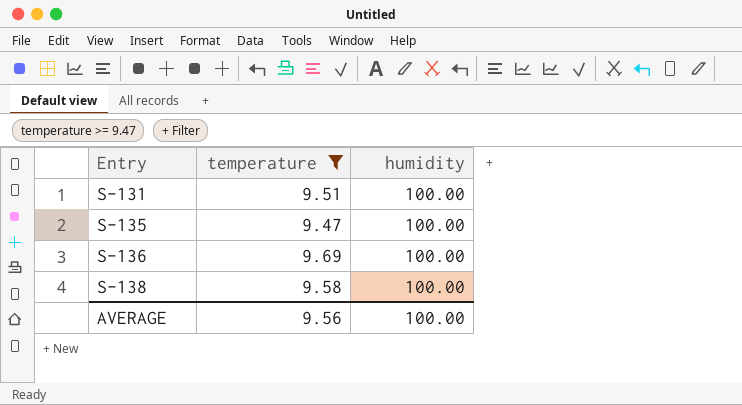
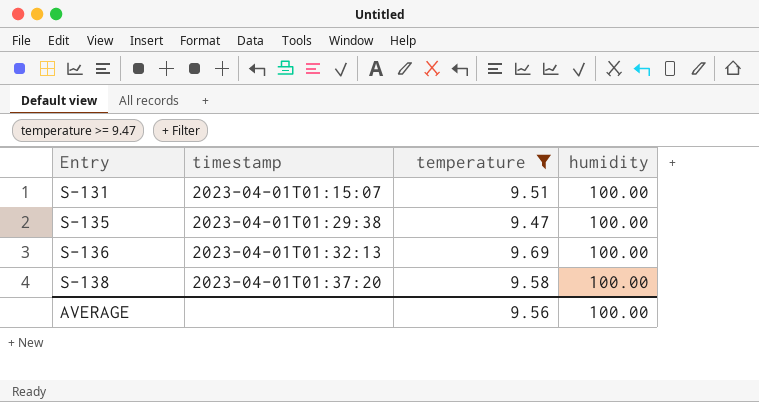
column timestamp | position: none -> 2

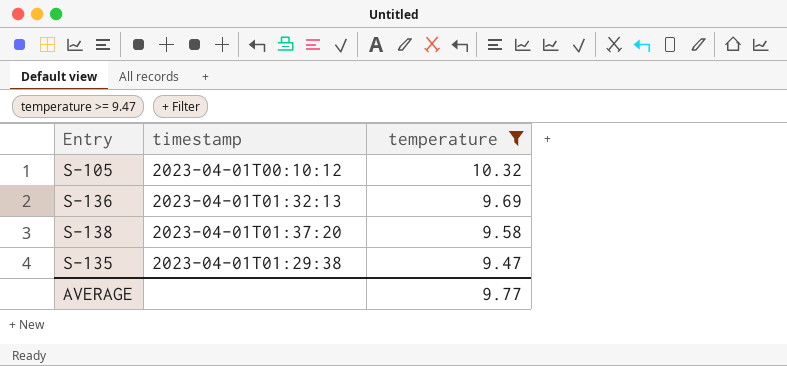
row order: Entry ascending -> temperature descending
column humidity | position: 4 -> none
row S-131: 2023-04-01T01:15:07 | 9.51 | 100.00 -> none
row S-105: none -> 2023-04-01T00:10:12 | 10.32
AVERAGE | temperature: 9.56 -> 9.77

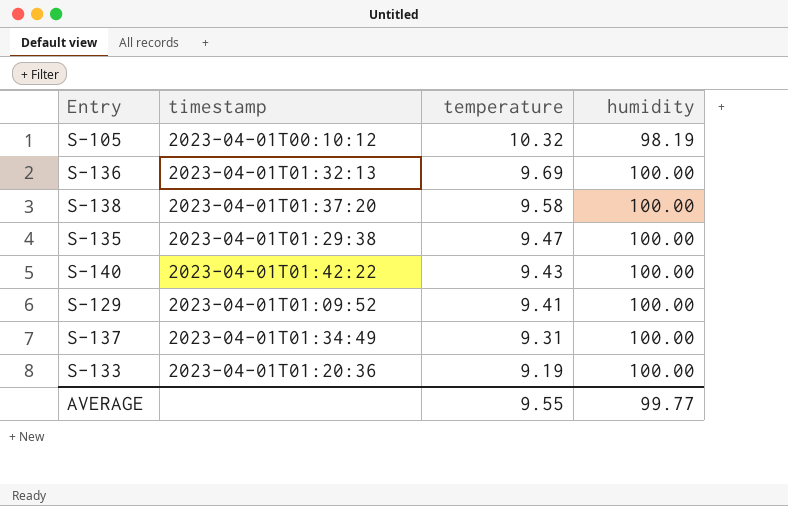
filter: temperature >= 9.47 -> none
column humidity | position: none -> 4
AVERAGE | temperature: 9.77 -> 9.55

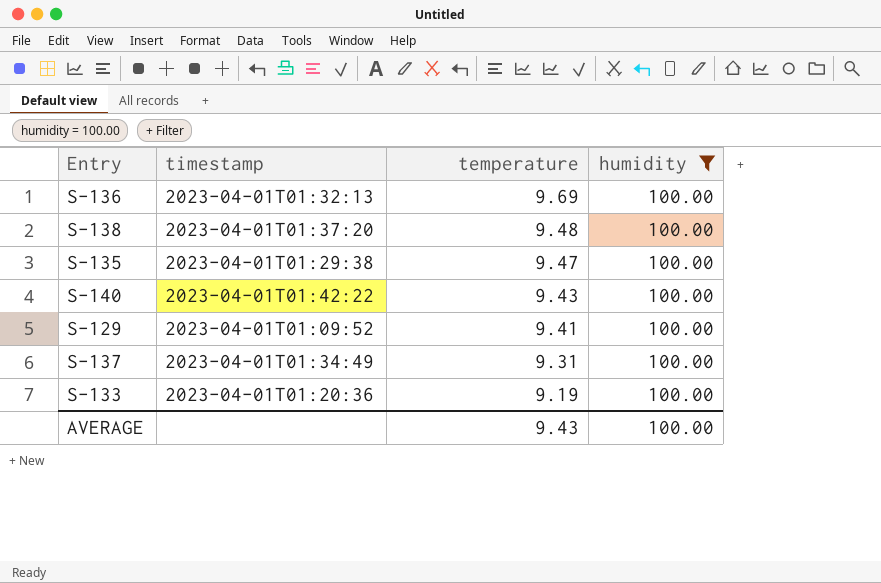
filter: none -> humidity = 100.00
S-138 | temperature: 9.58 -> 9.48
AVERAGE | temperature: 9.55 -> 9.43
AVERAGE | humidity: 99.77 -> 100.00

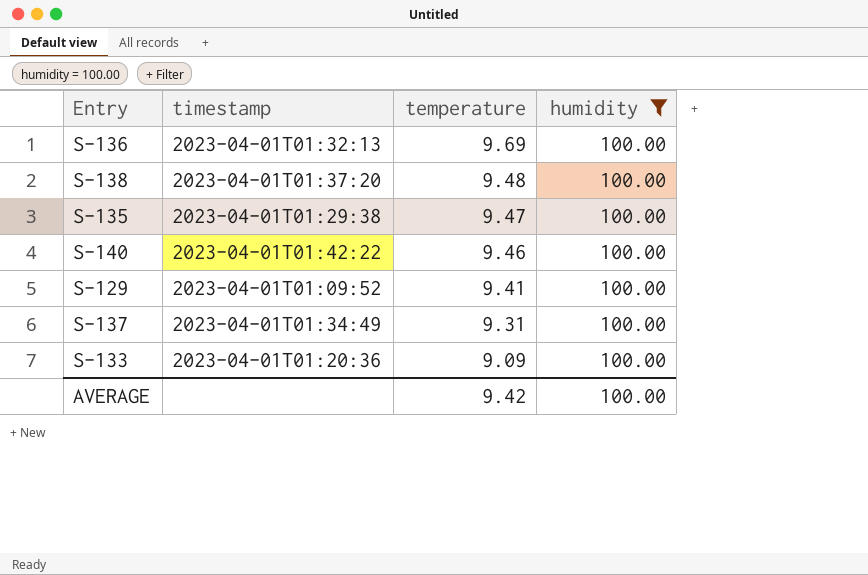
S-140 | temperature: 9.43 -> 9.46
S-133 | temperature: 9.19 -> 9.09
AVERAGE | temperature: 9.43 -> 9.42

